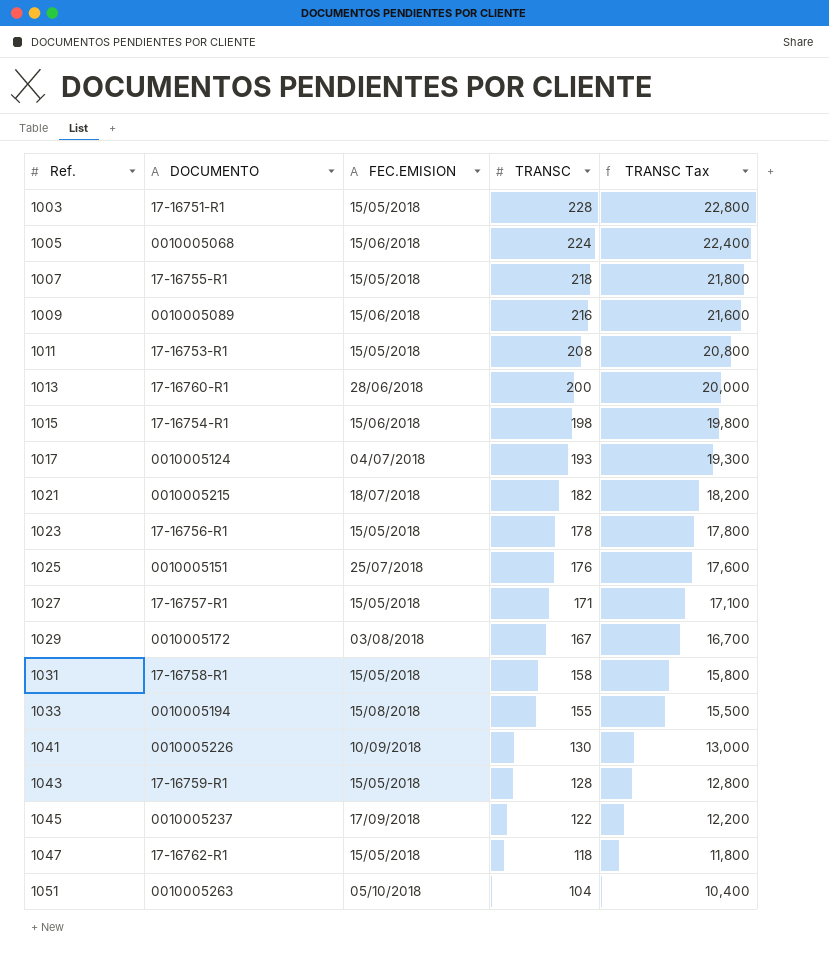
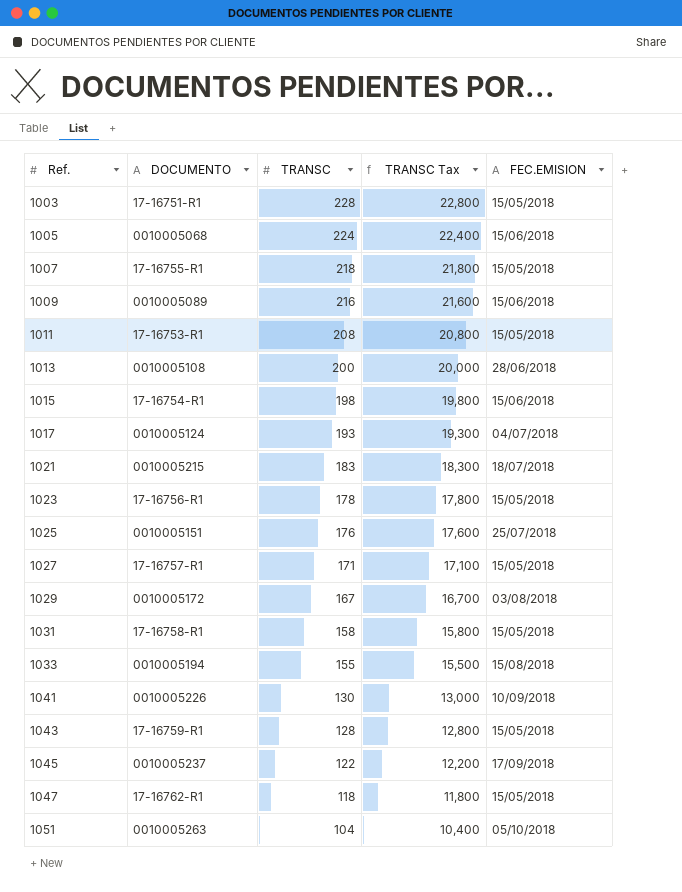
column FEC.EMISION | position: 3 -> 5
1013 | DOCUMENTO: 17-16760-R1 -> 0010005108
1021 | TRANSC: 182 -> 183
1021 | TRANSC Tax: 18,200 -> 18,300

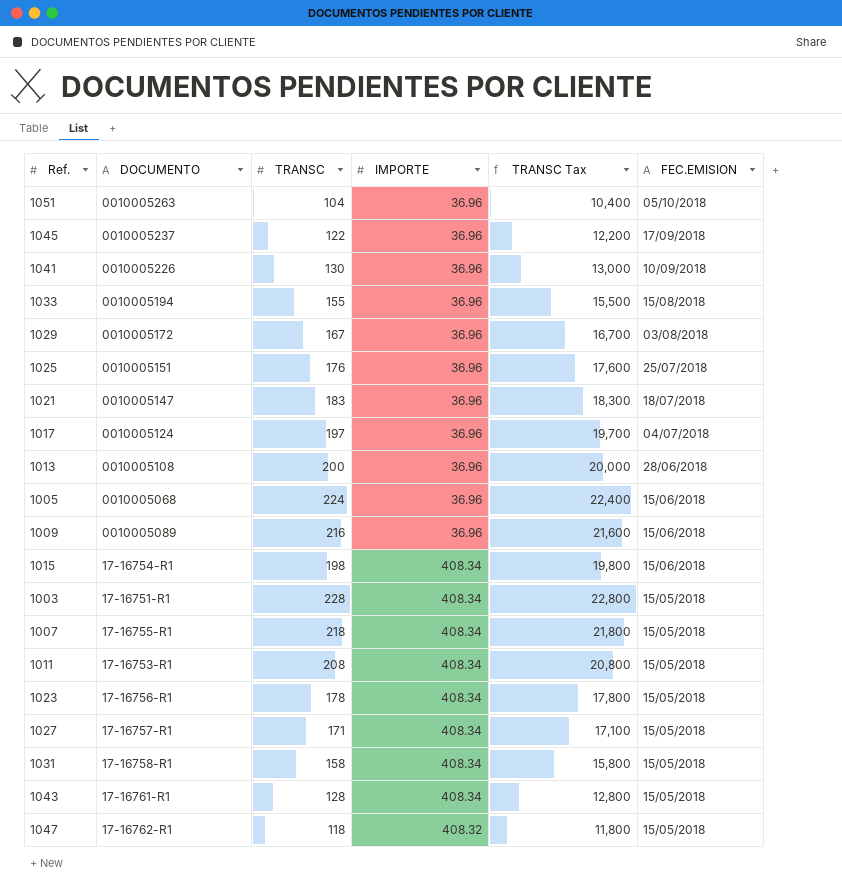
row order: Ref. ascending -> FEC.EMISION descending
column IMPORTE | position: none -> 4
1021 | DOCUMENTO: 0010005215 -> 0010005147
1017 | TRANSC: 193 -> 197
1017 | TRANSC Tax: 19,300 -> 19,700
1043 | DOCUMENTO: 17-16759-R1 -> 17-16761-R1

